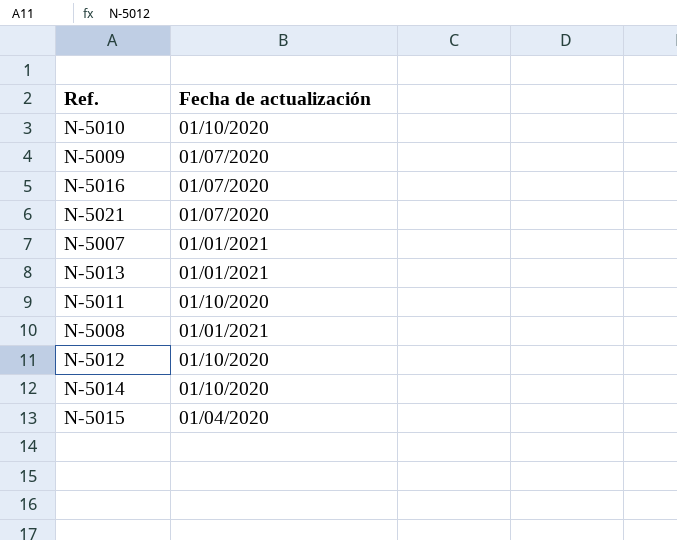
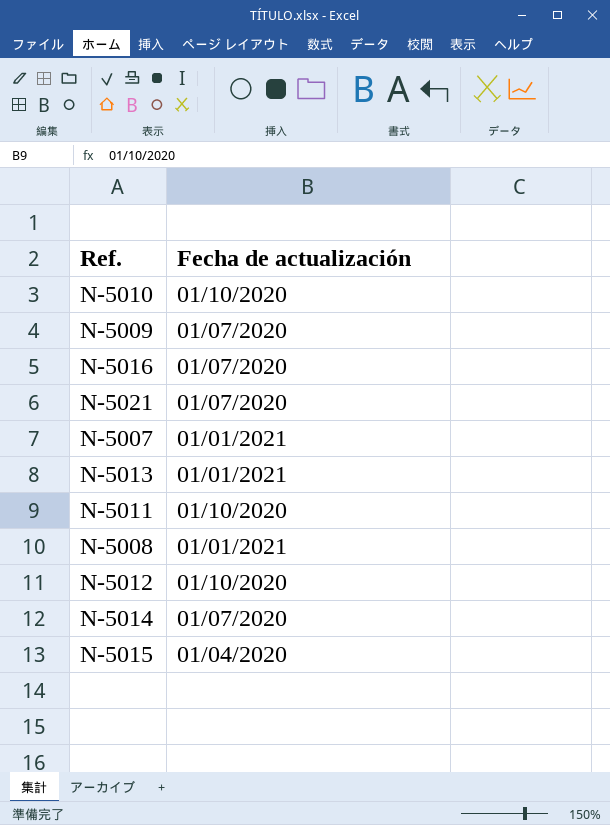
N-5014 | Fecha de actualización: 01/10/2020 -> 01/07/2020

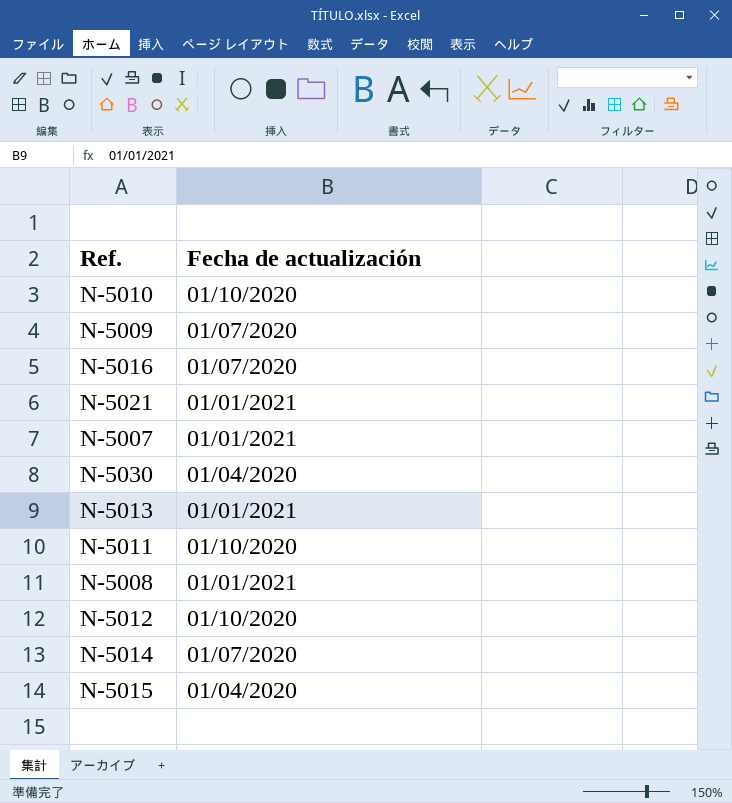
N-5021 | Fecha de actualización: 01/07/2020 -> 01/01/2021
row N-5030: none -> 01/04/2020

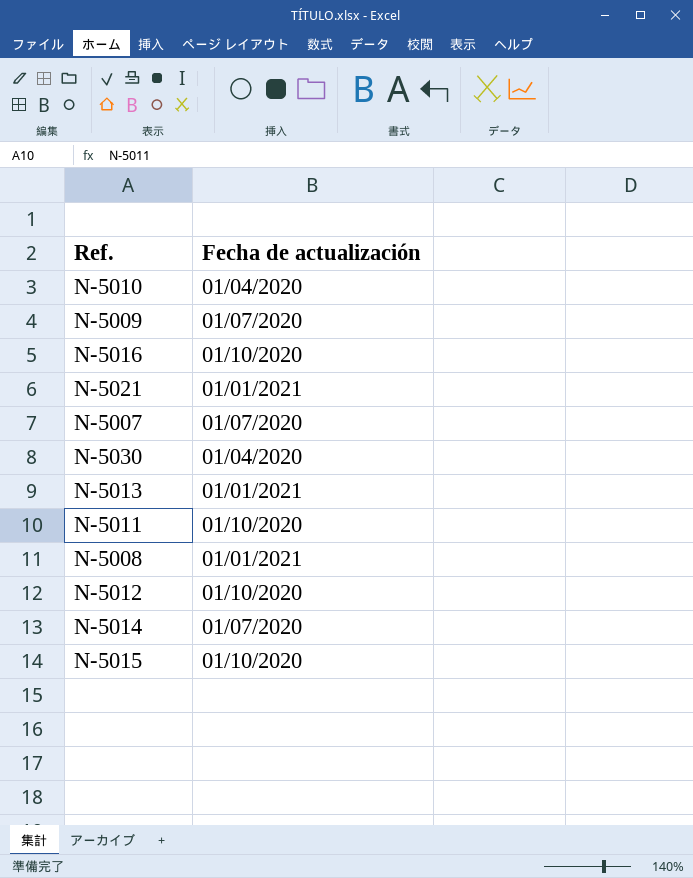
N-5010 | Fecha de actualización: 01/10/2020 -> 01/04/2020
N-5016 | Fecha de actualización: 01/07/2020 -> 01/10/2020
N-5007 | Fecha de actualización: 01/01/2021 -> 01/07/2020
N-5015 | Fecha de actualización: 01/04/2020 -> 01/10/2020

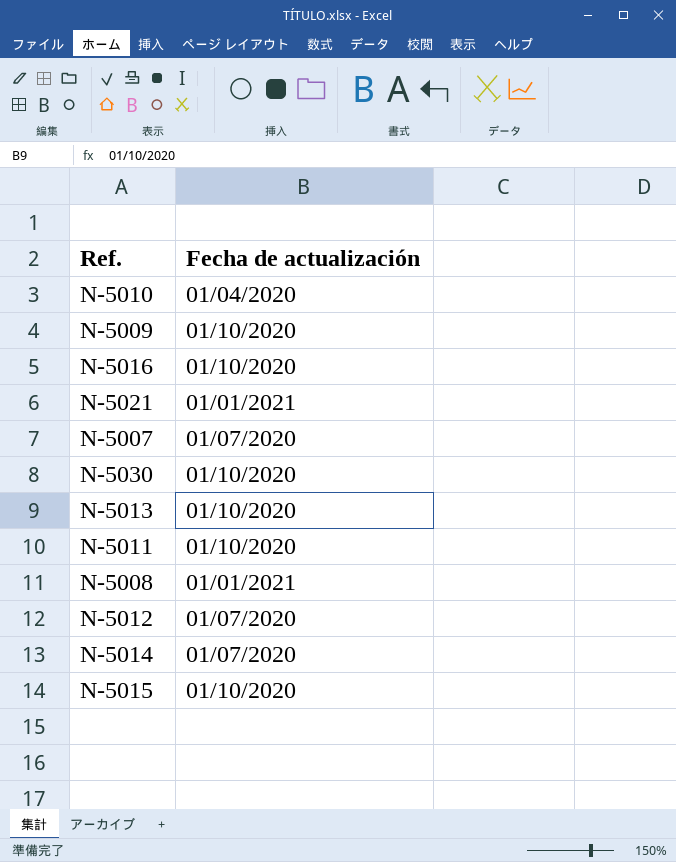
N-5009 | Fecha de actualización: 01/07/2020 -> 01/10/2020
N-5030 | Fecha de actualización: 01/04/2020 -> 01/10/2020
N-5013 | Fecha de actualización: 01/01/2021 -> 01/10/2020
N-5012 | Fecha de actualización: 01/10/2020 -> 01/07/2020

